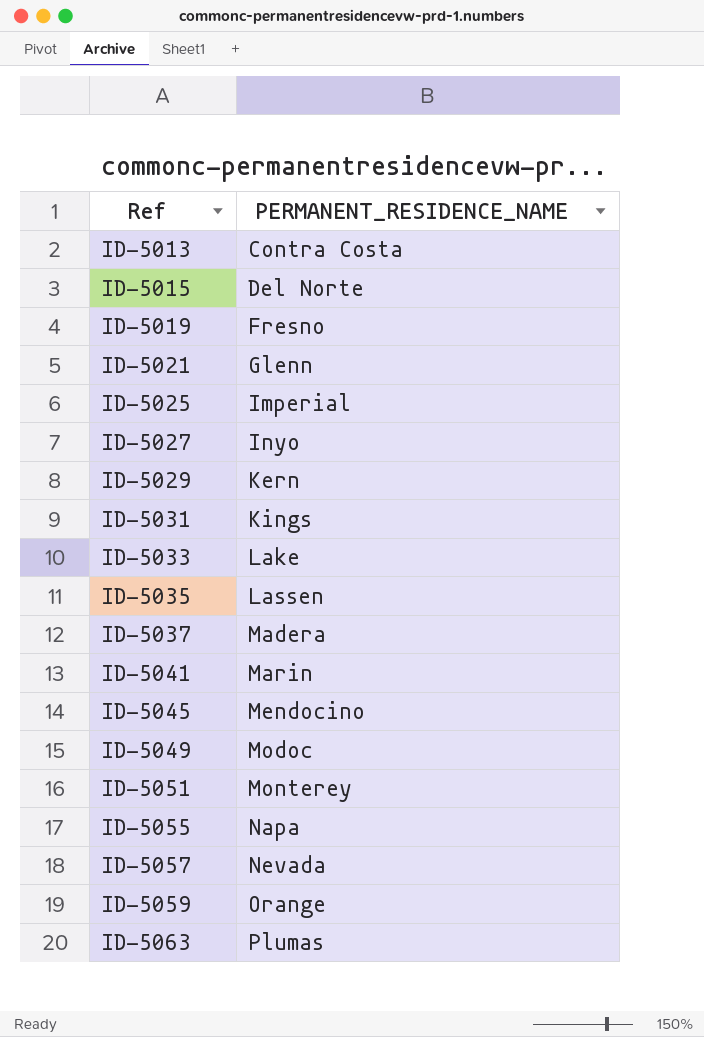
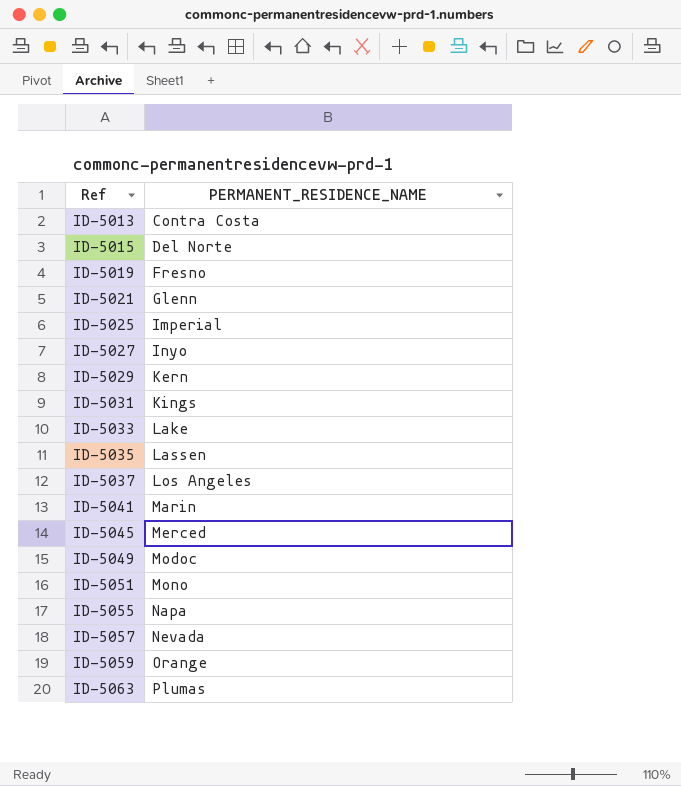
ID-5037 | PERMANENT_RESIDENCE_NAME: Madera -> Los Angeles
ID-5045 | PERMANENT_RESIDENCE_NAME: Mendocino -> Merced
ID-5051 | PERMANENT_RESIDENCE_NAME: Monterey -> Mono

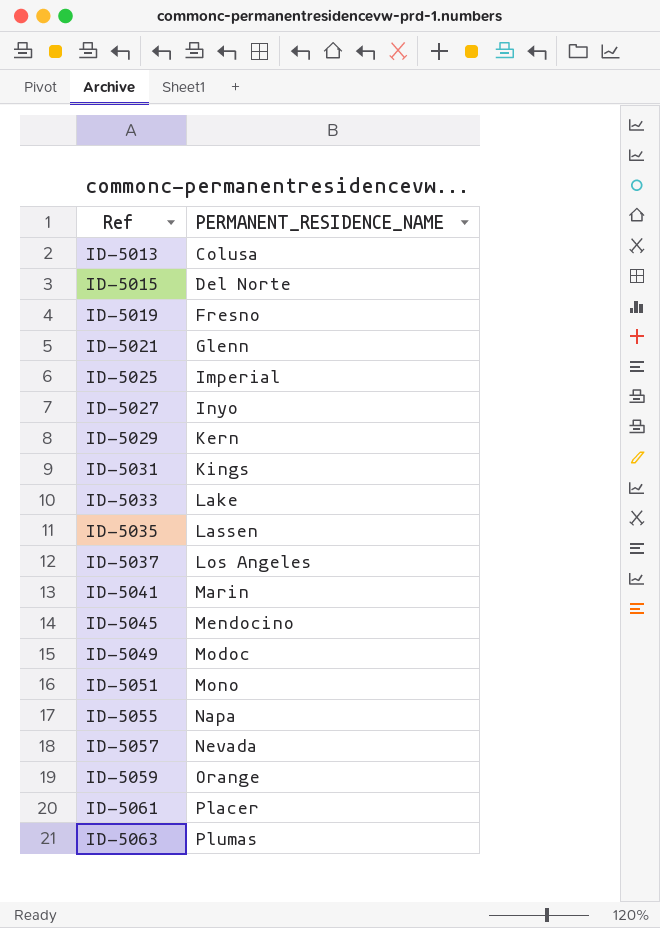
ID-5013 | PERMANENT_RESIDENCE_NAME: Contra Costa -> Colusa
ID-5045 | PERMANENT_RESIDENCE_NAME: Merced -> Mendocino
row ID-5061: none -> Placer

